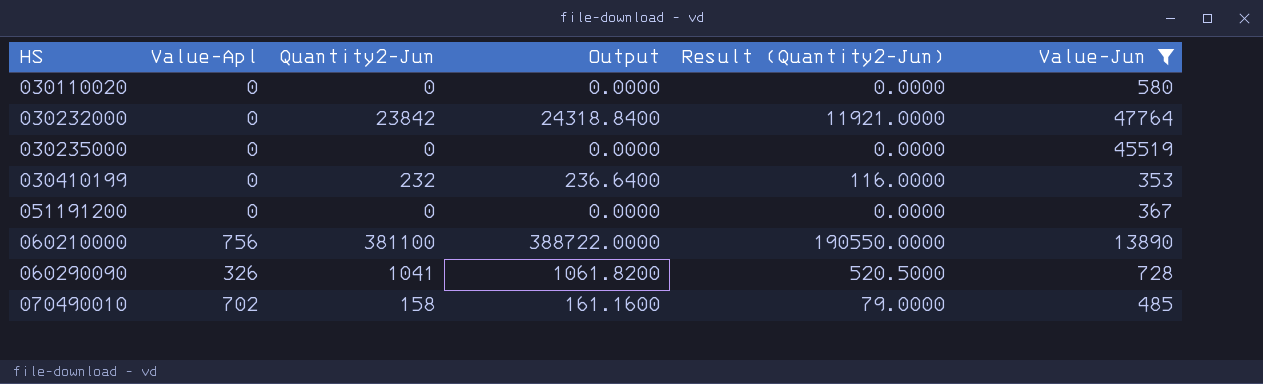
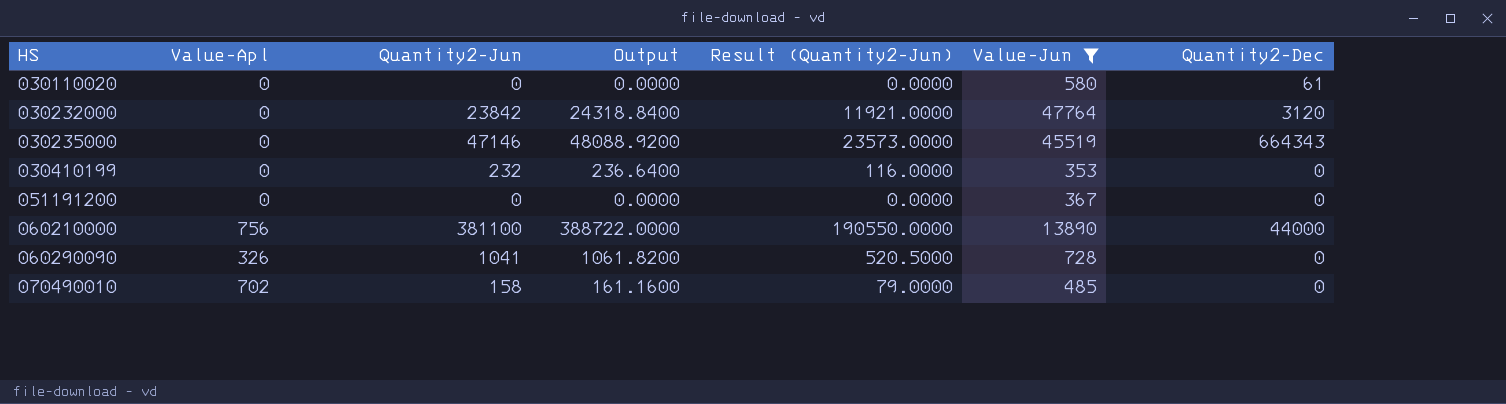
column Quantity2-Dec | position: none -> 7
030235000 | Quantity2-Jun: 0 -> 47146
030235000 | Output: 0.0000 -> 48088.9200
030235000 | Result (Quantity2-Jun): 0.0000 -> 23573.0000

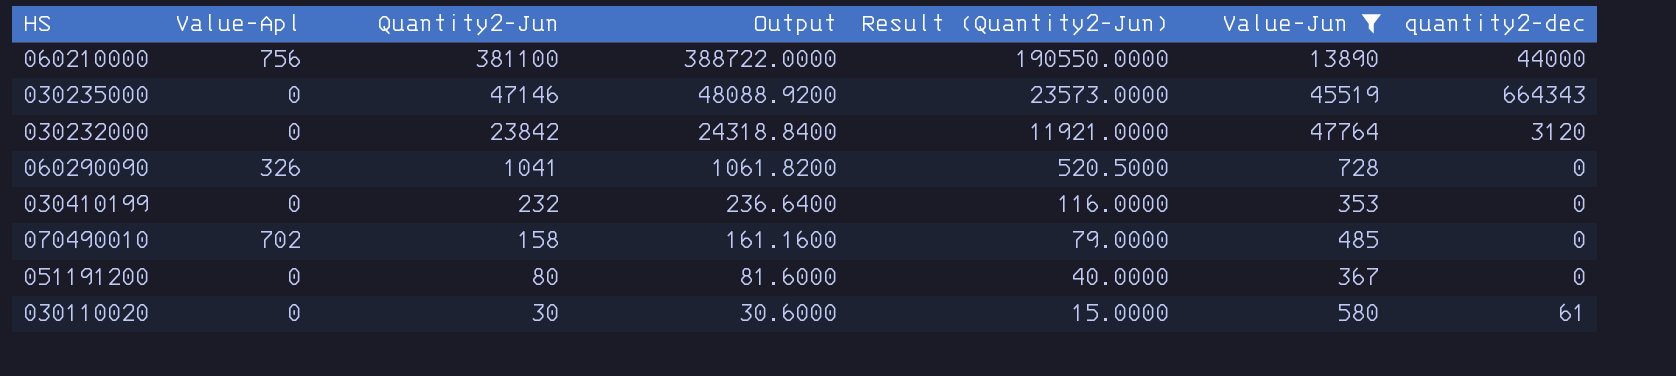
row order: HS ascending -> Quantity2-Jun descending
column name: Quantity2-Dec -> quantity2-dec
051191200 | Quantity2-Jun: 0 -> 80
051191200 | Output: 0.0000 -> 81.6000
051191200 | Result (Quantity2-Jun): 0.0000 -> 40.0000
030110020 | Quantity2-Jun: 0 -> 30
030110020 | Output: 0.0000 -> 30.6000
030110020 | Result (Quantity2-Jun): 0.0000 -> 15.0000

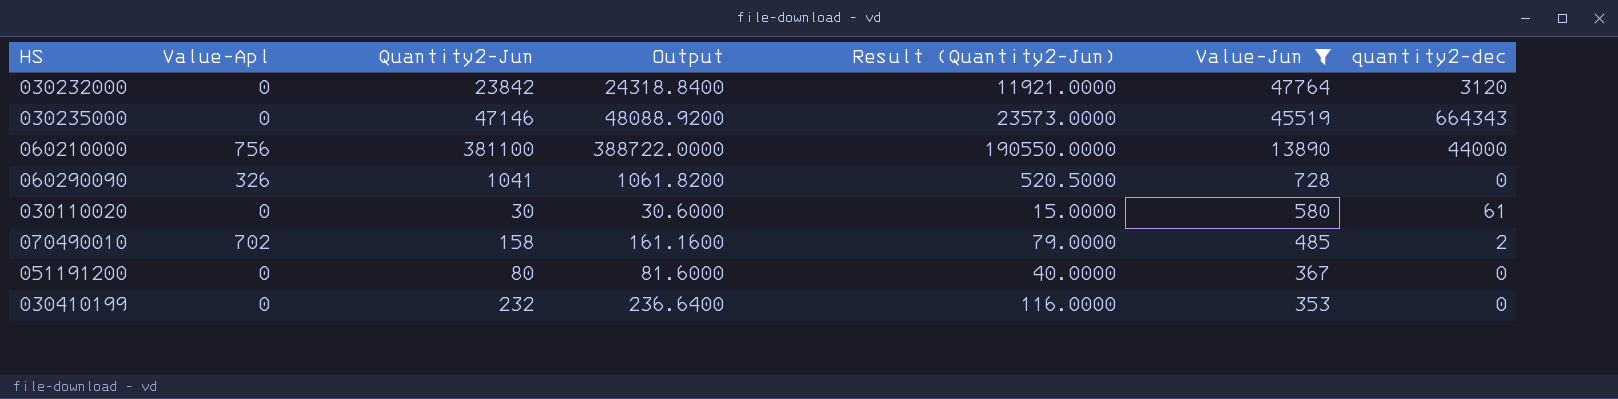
row order: Quantity2-Jun descending -> Value-Jun descending
070490010 | quantity2-dec: 0 -> 2

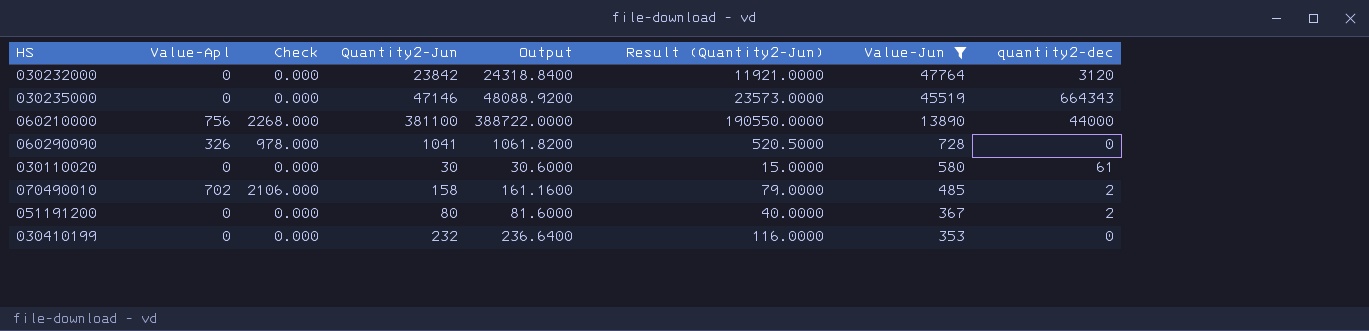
column Check | formula: none -> [Value-Apl] * 3
051191200 | quantity2-dec: 0 -> 2

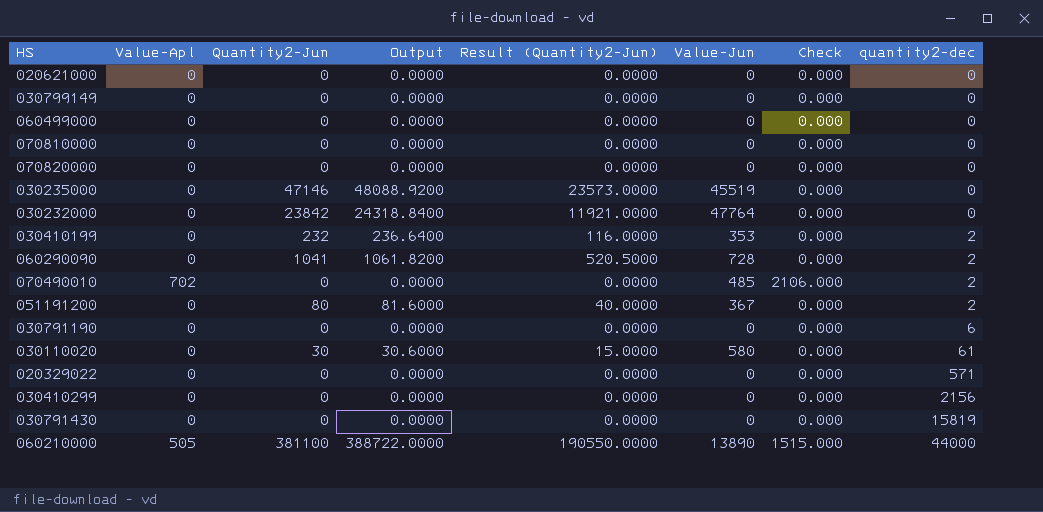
filter: Value-Jun != 0 -> none
row order: Value-Jun descending -> quantity2-dec ascending
column Check | position: 3 -> 7
030235000 | quantity2-dec: 664343 -> 0
030232000 | quantity2-dec: 3120 -> 0
030410199 | quantity2-dec: 0 -> 2
060290090 | Value-Apl: 326 -> 0
060290090 | Check: 978.000 -> 0.000
060290090 | quantity2-dec: 0 -> 2
070490010 | Quantity2-Jun: 158 -> 0
070490010 | Output: 161.1600 -> 0.0000
070490010 | Result (Quantity2-Jun): 79.0000 -> 0.0000
060210000 | Value-Apl: 756 -> 505
060210000 | Check: 2268.000 -> 1515.000

